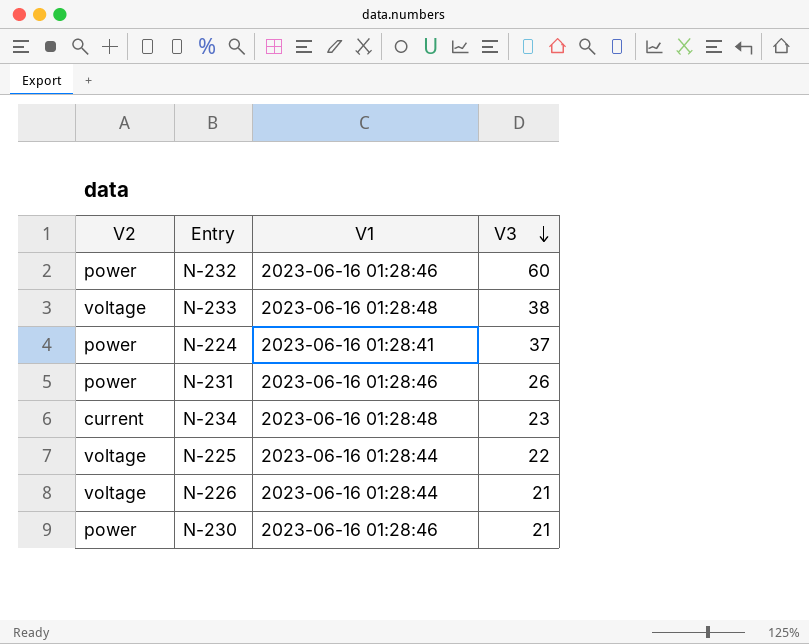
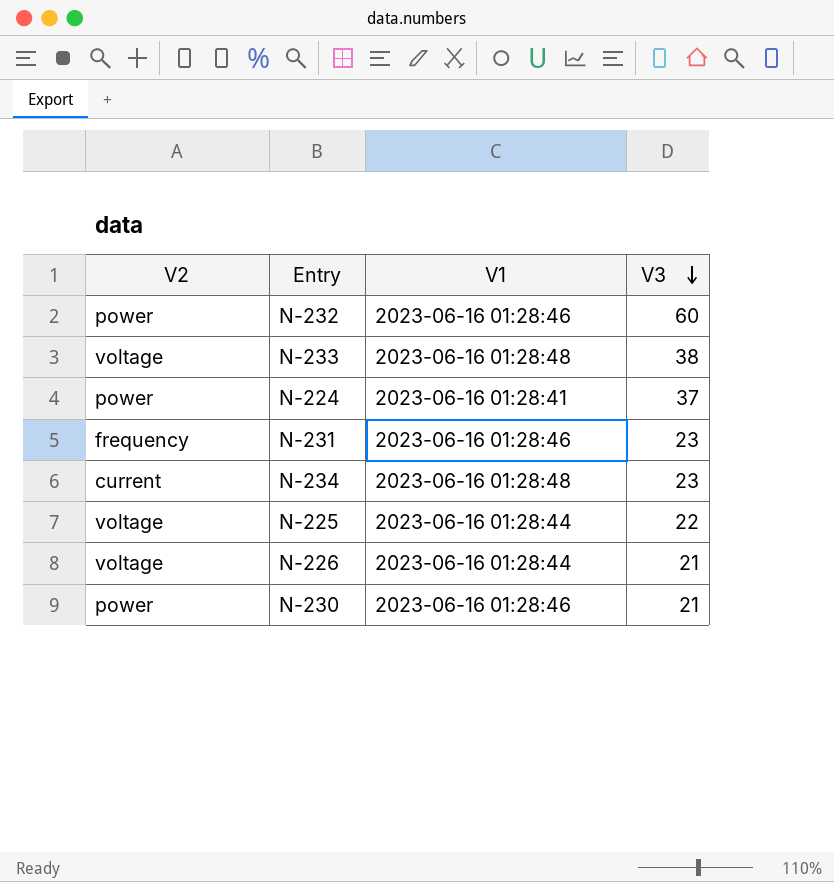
N-231 | V2: power -> frequency
N-231 | V3: 26 -> 23

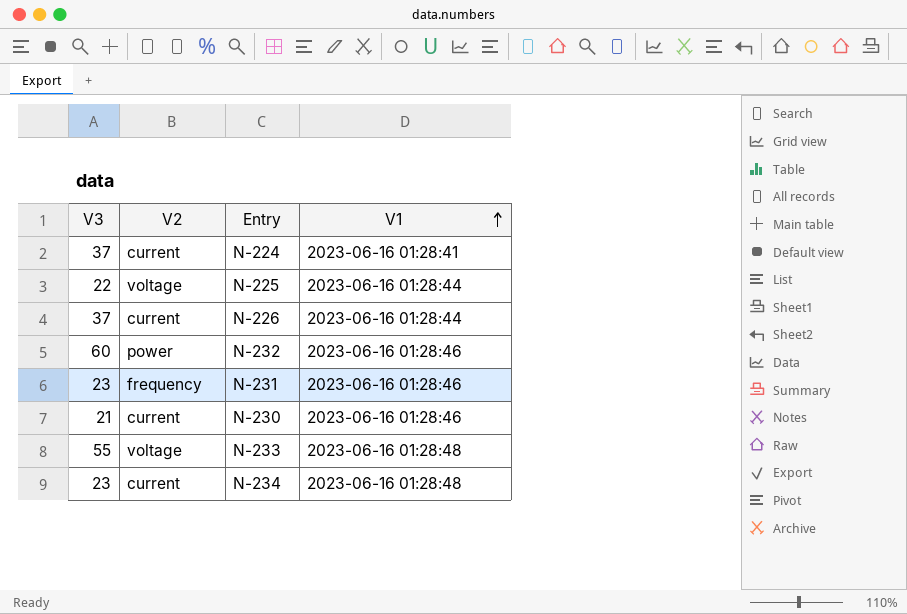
row order: V3 descending -> V1 ascending
column V3 | position: 4 -> 1
N-224 | V2: power -> current
N-226 | V3: 21 -> 37
N-226 | V2: voltage -> current
N-230 | V2: power -> current
N-233 | V3: 38 -> 55

